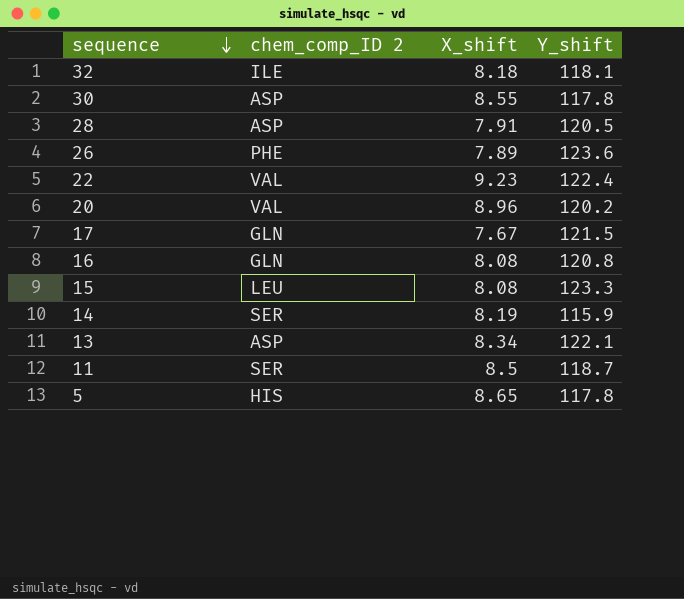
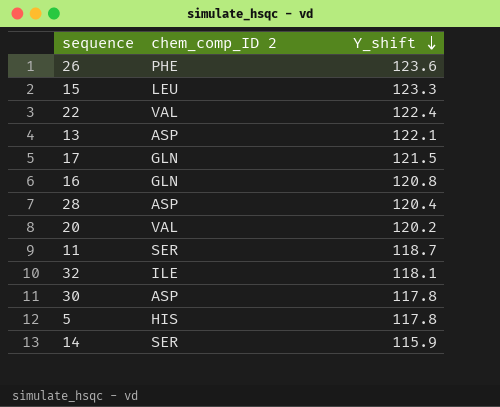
row order: sequence descending -> Y_shift descending
column X_shift | position: 3 -> none
28 | Y_shift: 120.5 -> 120.4

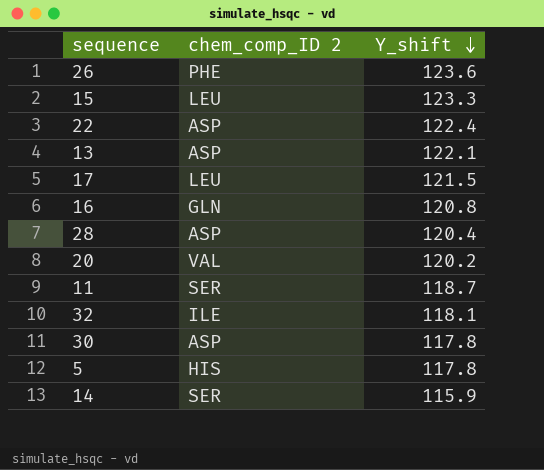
22 | chem_comp_ID 2: VAL -> ASP
17 | chem_comp_ID 2: GLN -> LEU

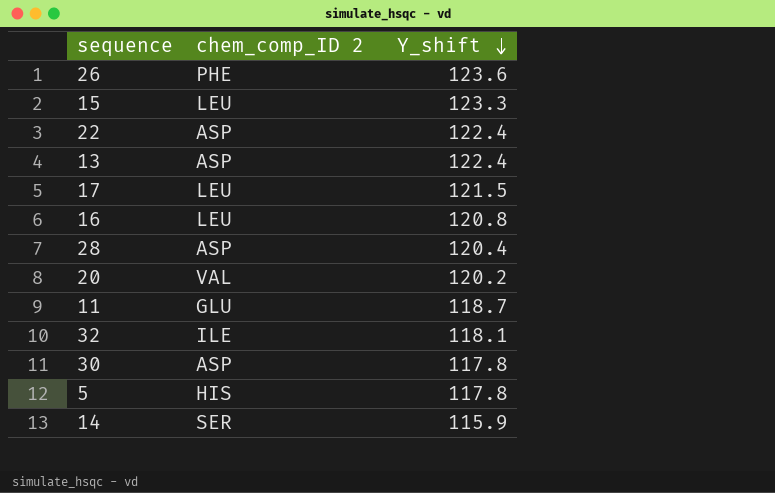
13 | Y_shift: 122.1 -> 122.4
16 | chem_comp_ID 2: GLN -> LEU
11 | chem_comp_ID 2: SER -> GLU

